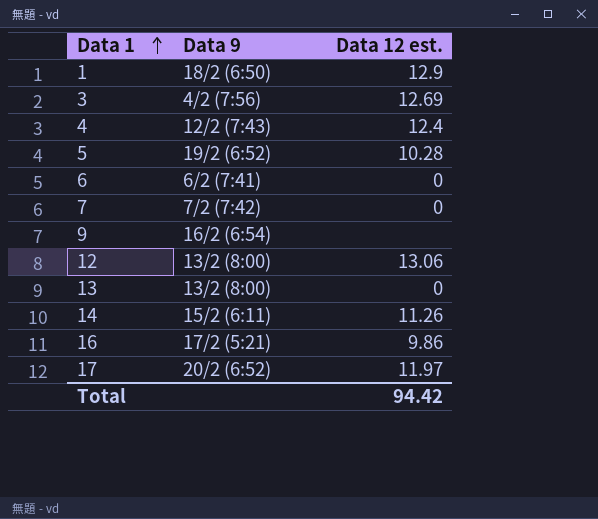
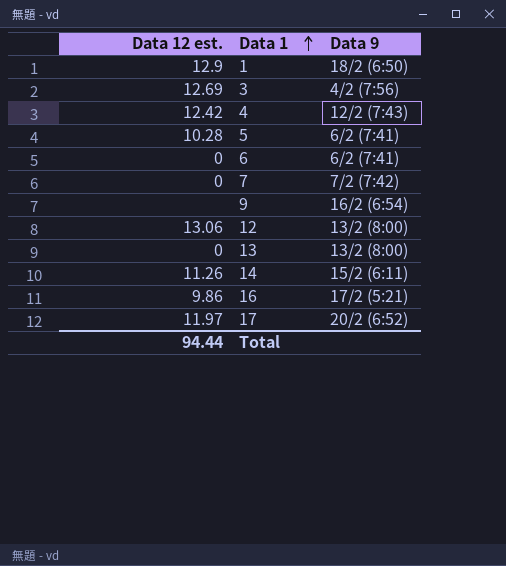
column Data 12 est. | position: 3 -> 1
4 | Data 12 est.: 12.4 -> 12.42
5 | Data 9: 19/2 (6:52) -> 6/2 (7:41)
Total | Data 12 est.: 94.42 -> 94.44

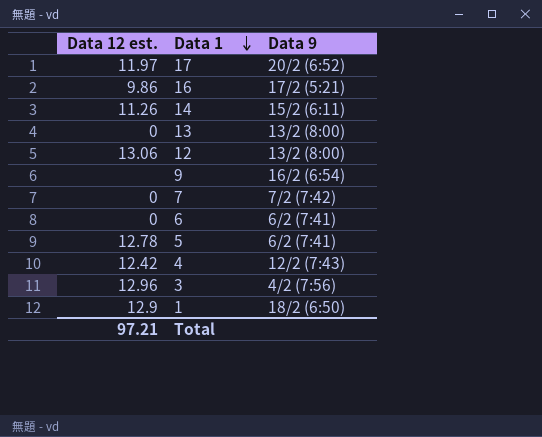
row order: Data 1 ascending -> Data 1 descending
5 | Data 12 est.: 10.28 -> 12.78
3 | Data 12 est.: 12.69 -> 12.96
Total | Data 12 est.: 94.44 -> 97.21

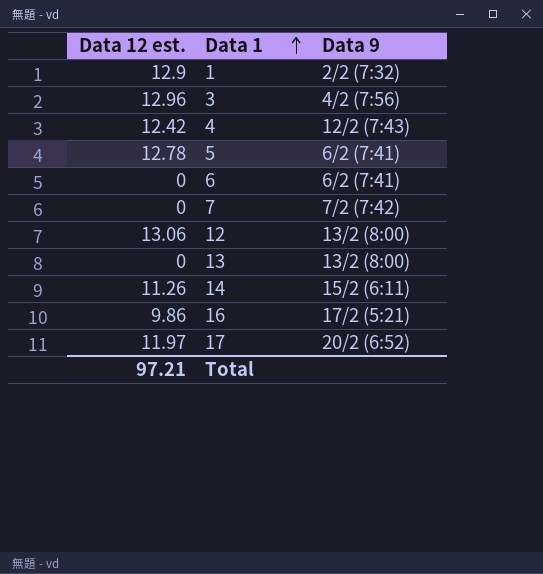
row order: Data 1 descending -> Data 1 ascending
row 9: none | 16/2 (6:54) -> none
1 | Data 9: 18/2 (6:50) -> 2/2 (7:32)

